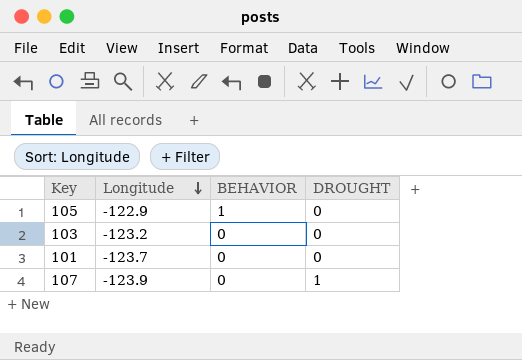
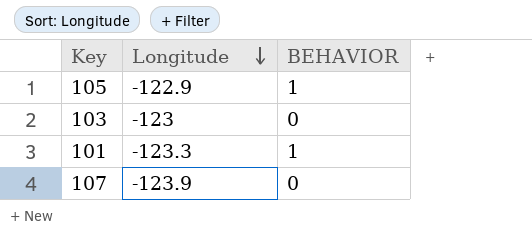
column DROUGHT | position: 4 -> none
103 | Longitude: -123.2 -> -123
101 | Longitude: -123.7 -> -123.3
101 | BEHAVIOR: 0 -> 1

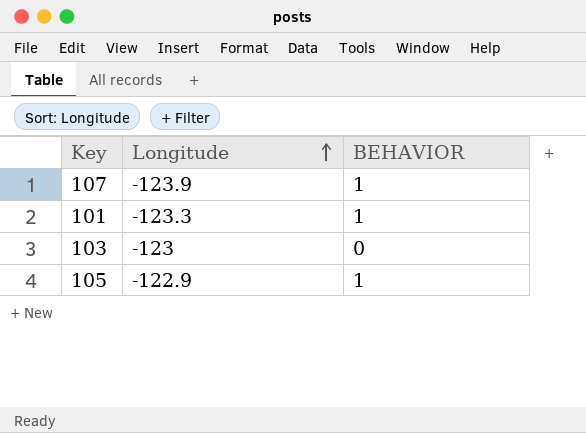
row order: Longitude descending -> Longitude ascending
107 | BEHAVIOR: 0 -> 1

